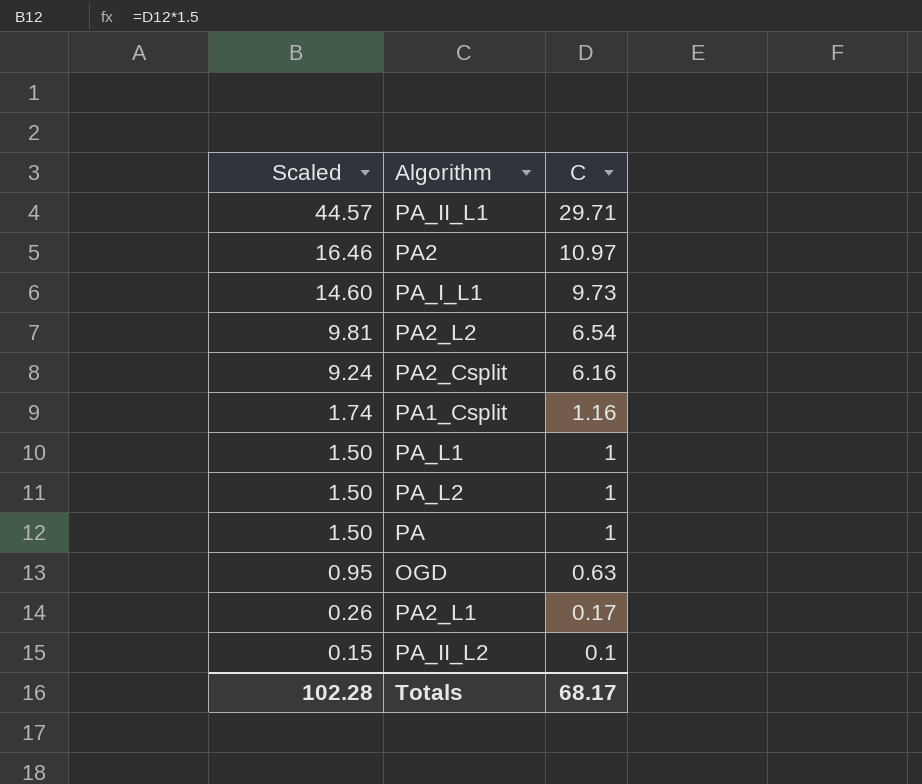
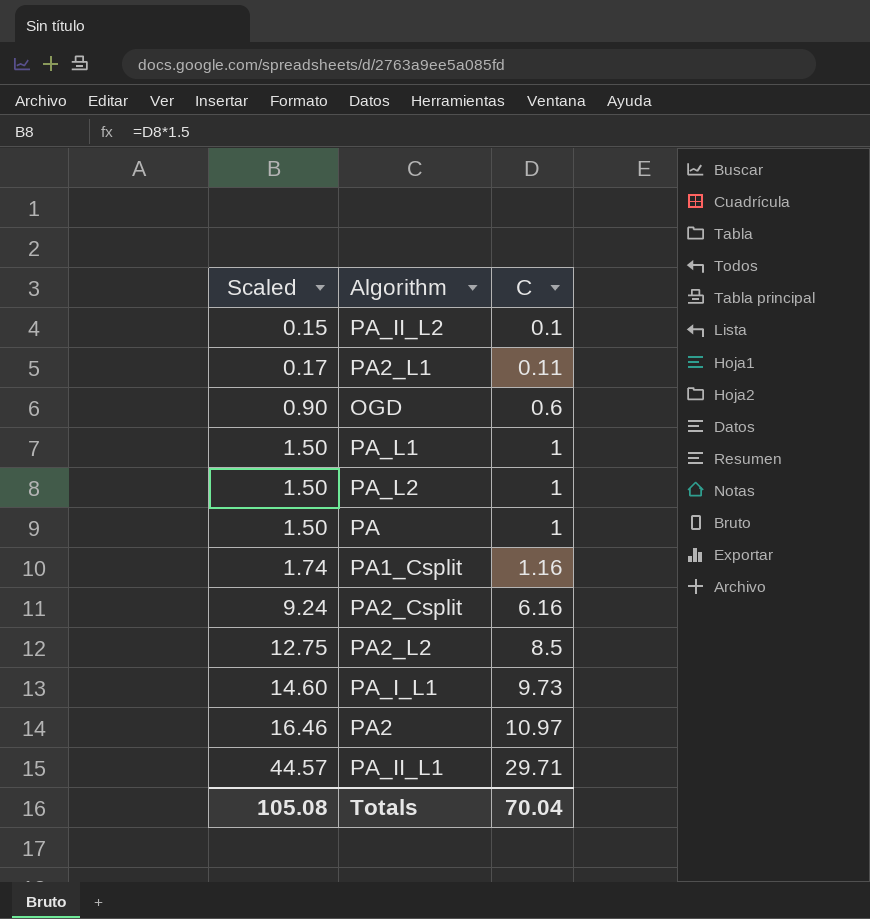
row order: Scaled descending -> Scaled ascending
PA2_L1 | Scaled: 0.26 -> 0.17
PA2_L1 | C: 0.17 -> 0.11
OGD | Scaled: 0.95 -> 0.90
OGD | C: 0.63 -> 0.6
PA2_L2 | Scaled: 9.81 -> 12.75
PA2_L2 | C: 6.54 -> 8.5
Totals | Scaled: 102.28 -> 105.08
Totals | C: 68.17 -> 70.04

